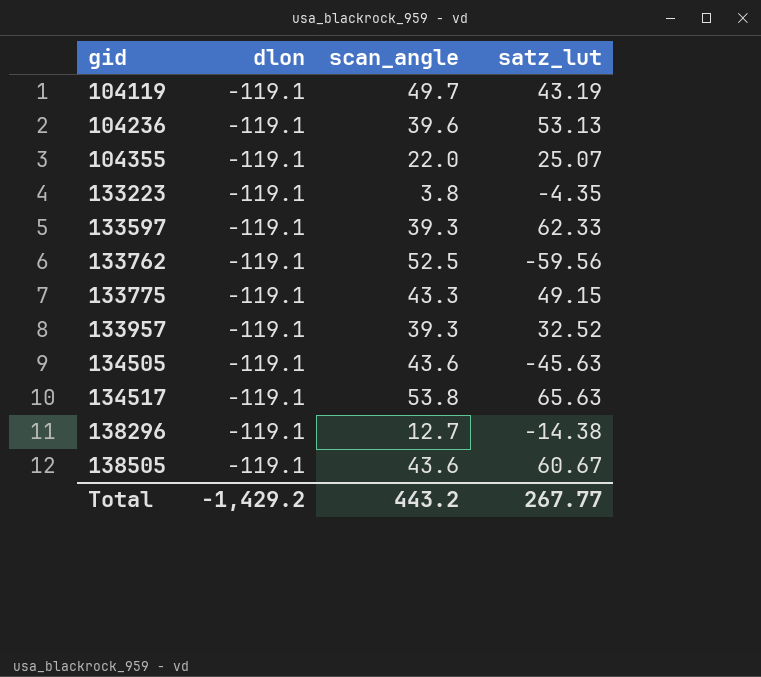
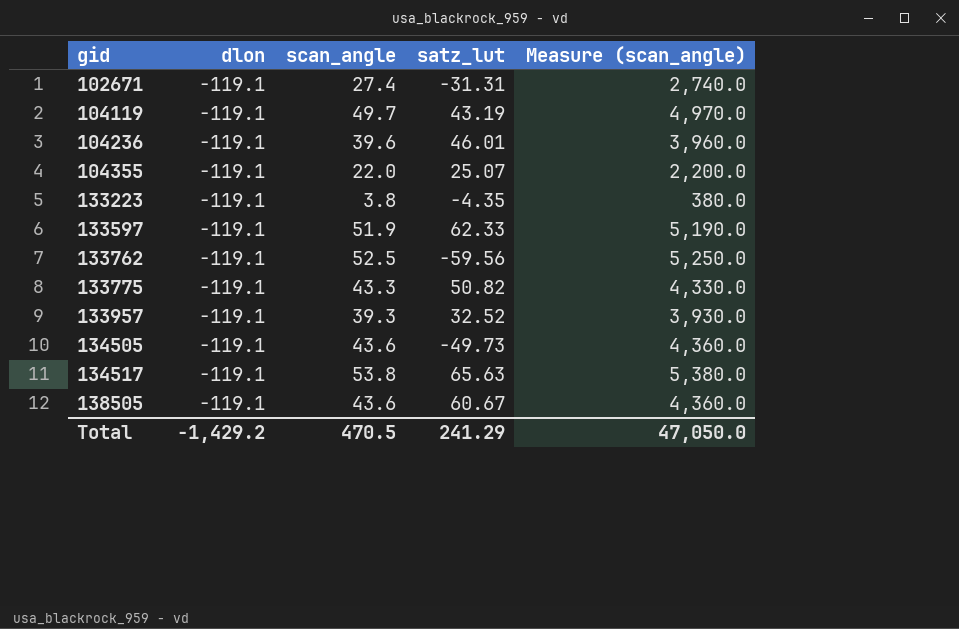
column Measure (scan_angle) | formula: none -> [scan_angle] * 100
row 138296: -119.1 | 12.7 | -14.38 -> none
row 102671: none -> -119.1 | 27.4 | -31.31 | 2,740.0
104236 | satz_lut: 53.13 -> 46.01
133597 | scan_angle: 39.3 -> 51.9
133775 | satz_lut: 49.15 -> 50.82
134505 | satz_lut: -45.63 -> -49.73
Total | scan_angle: 443.2 -> 470.5
Total | satz_lut: 267.77 -> 241.29

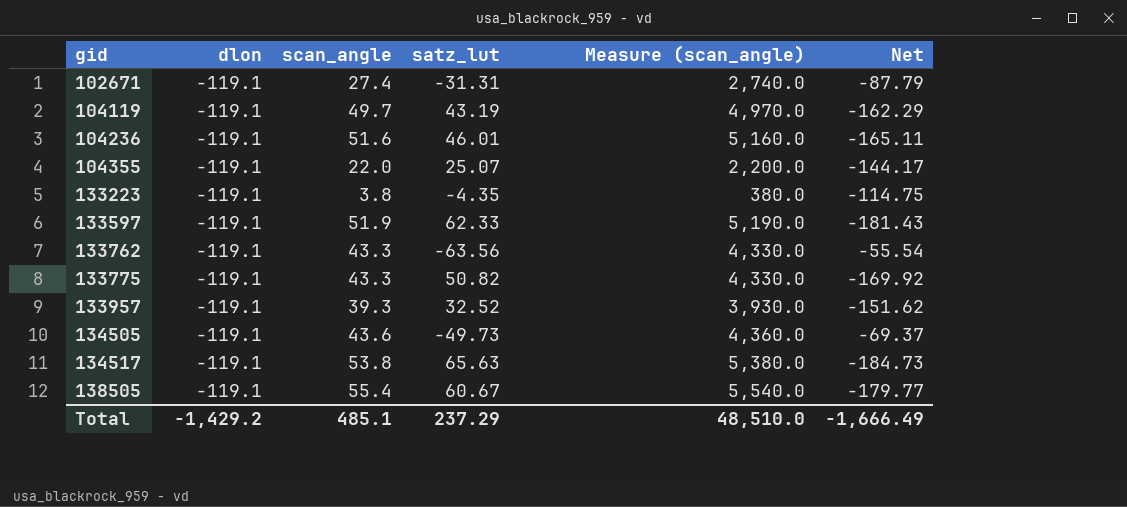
column Net | formula: none -> [dlon] - [satz_lut]
104236 | scan_angle: 39.6 -> 51.6
104236 | Measure (scan_angle): 3,960.0 -> 5,160.0
133762 | scan_angle: 52.5 -> 43.3
133762 | satz_lut: -59.56 -> -63.56
133762 | Measure (scan_angle): 5,250.0 -> 4,330.0
138505 | scan_angle: 43.6 -> 55.4
138505 | Measure (scan_angle): 4,360.0 -> 5,540.0
Total | scan_angle: 470.5 -> 485.1
Total | satz_lut: 241.29 -> 237.29
Total | Measure (scan_angle): 47,050.0 -> 48,510.0

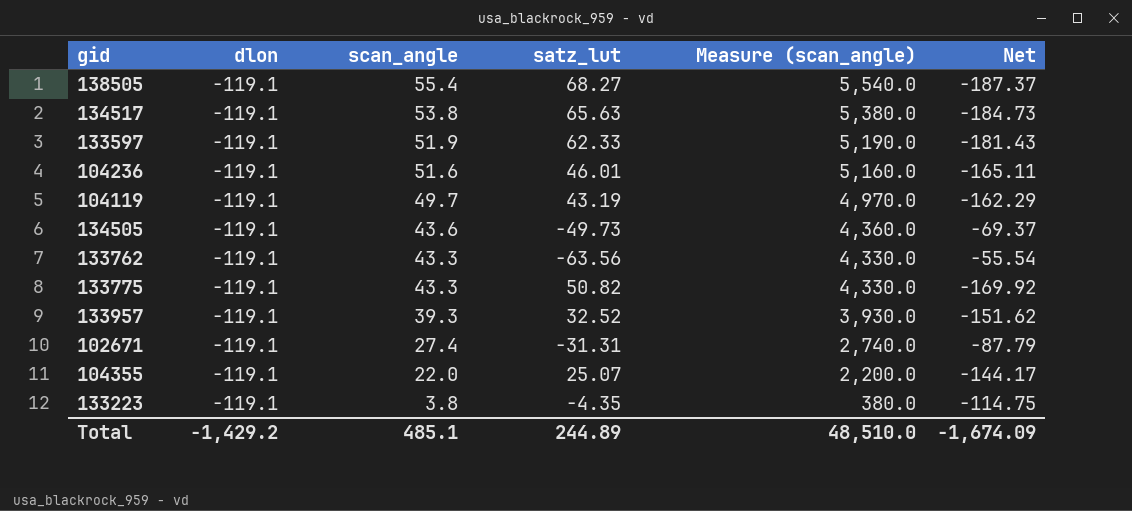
row order: gid ascending -> scan_angle descending
138505 | satz_lut: 60.67 -> 68.27
138505 | Net: -179.77 -> -187.37
Total | satz_lut: 237.29 -> 244.89
Total | Net: -1,666.49 -> -1,674.09

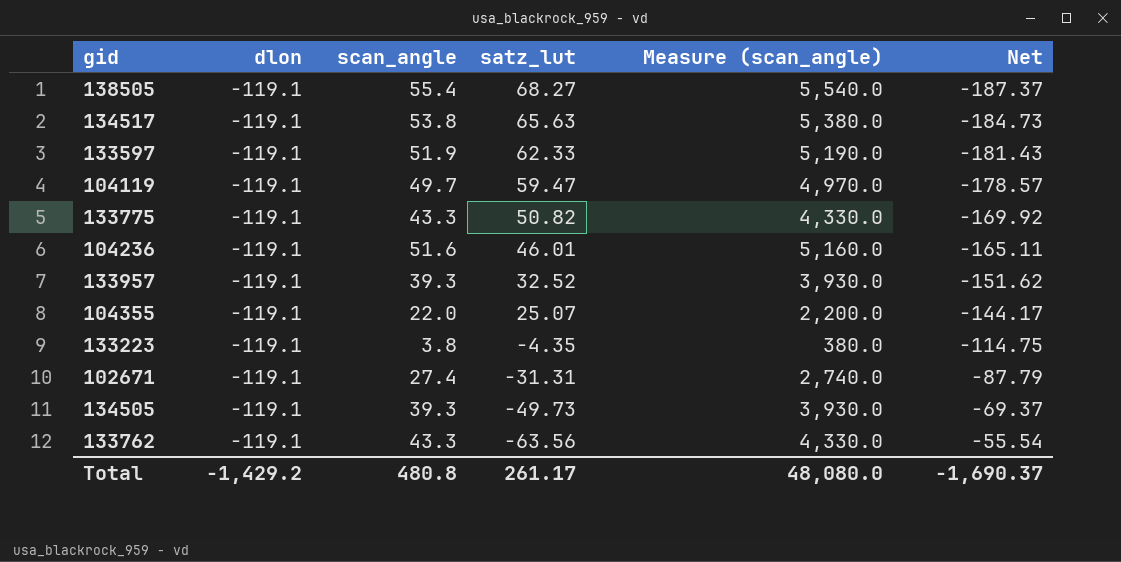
row order: scan_angle descending -> satz_lut descending
104119 | satz_lut: 43.19 -> 59.47
104119 | Net: -162.29 -> -178.57
134505 | scan_angle: 43.6 -> 39.3
134505 | Measure (scan_angle): 4,360.0 -> 3,930.0
Total | scan_angle: 485.1 -> 480.8
Total | satz_lut: 244.89 -> 261.17
Total | Measure (scan_angle): 48,510.0 -> 48,080.0
Total | Net: -1,674.09 -> -1,690.37

